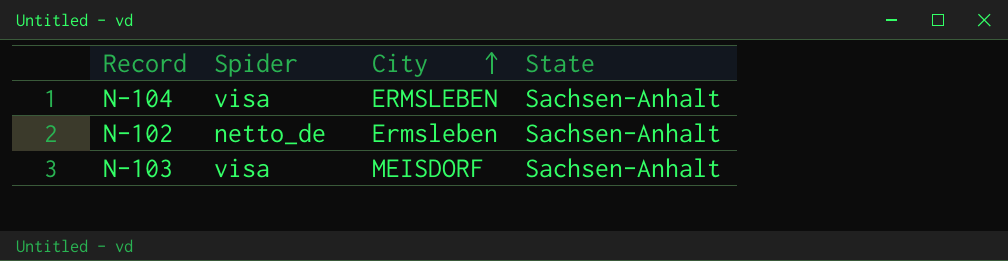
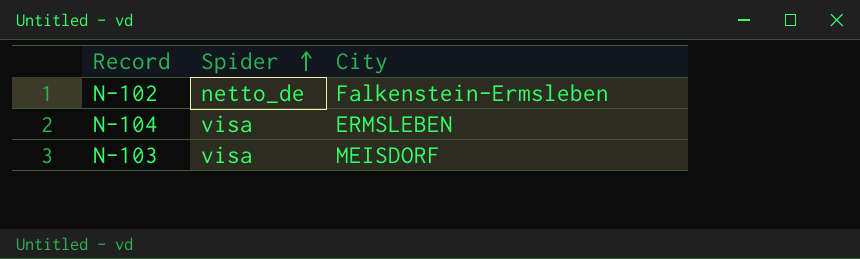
row order: City ascending -> Spider ascending
column State | position: 4 -> none
N-102 | City: Ermsleben -> Falkenstein-Ermsleben

